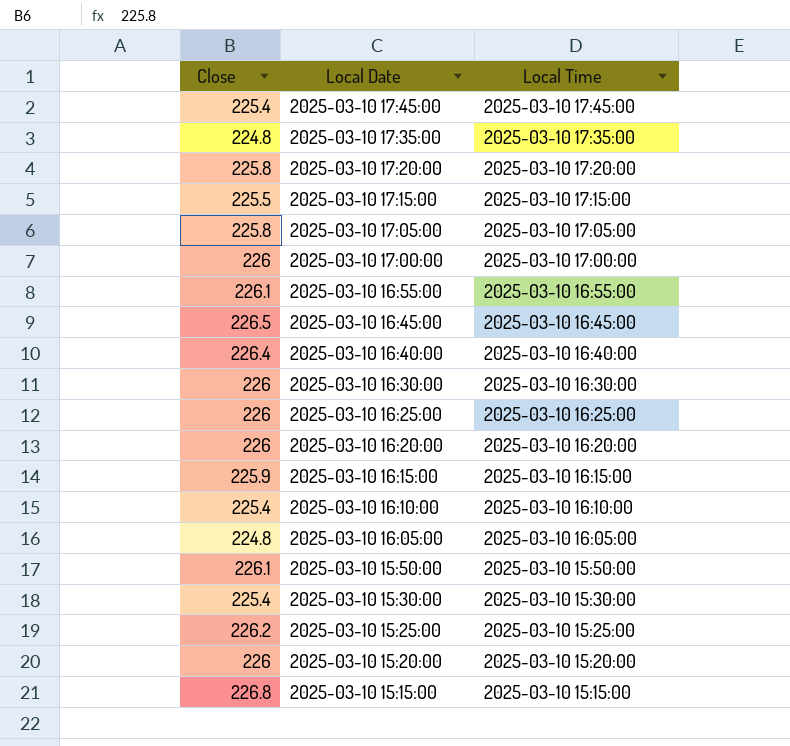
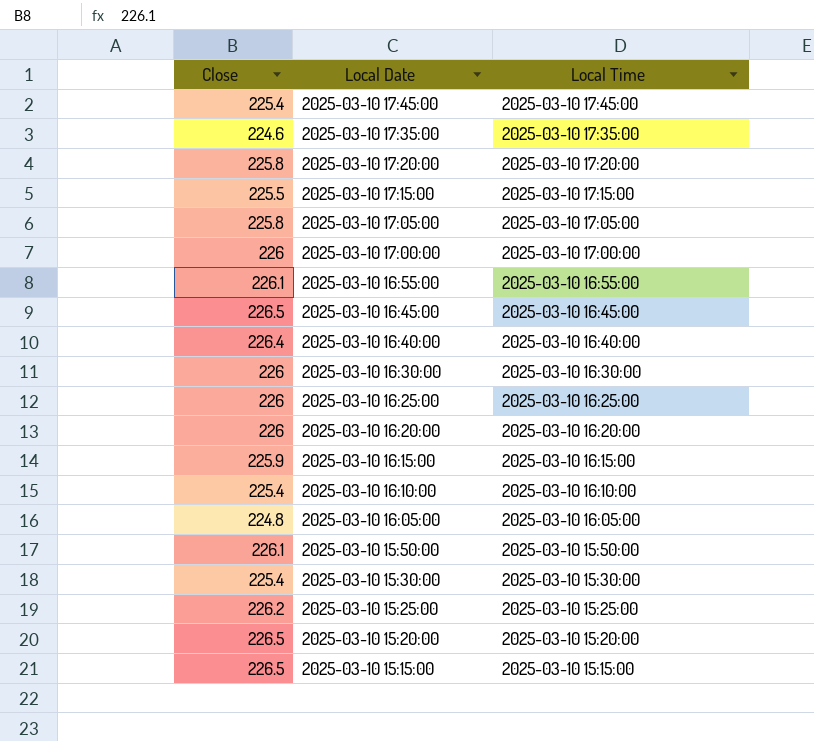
2025-03-10 17:35:00 | Close: 224.8 -> 224.6
2025-03-10 15:20:00 | Close: 226 -> 226.5
2025-03-10 15:15:00 | Close: 226.8 -> 226.5

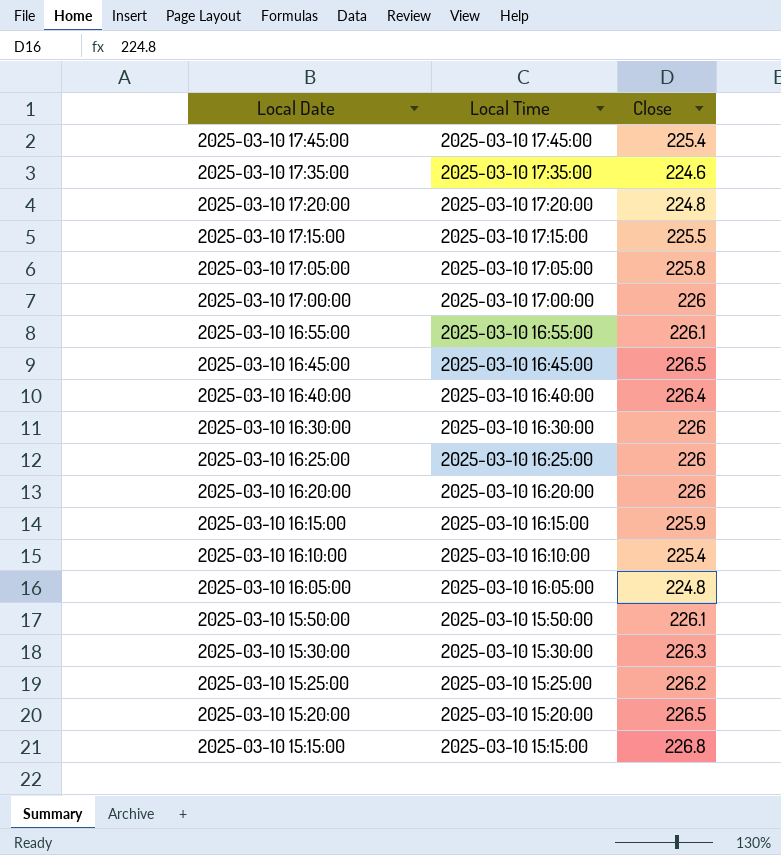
column Close | position: 1 -> 3
2025-03-10 17:20:00 | Close: 225.8 -> 224.8
2025-03-10 15:30:00 | Close: 225.4 -> 226.3
2025-03-10 15:15:00 | Close: 226.5 -> 226.8

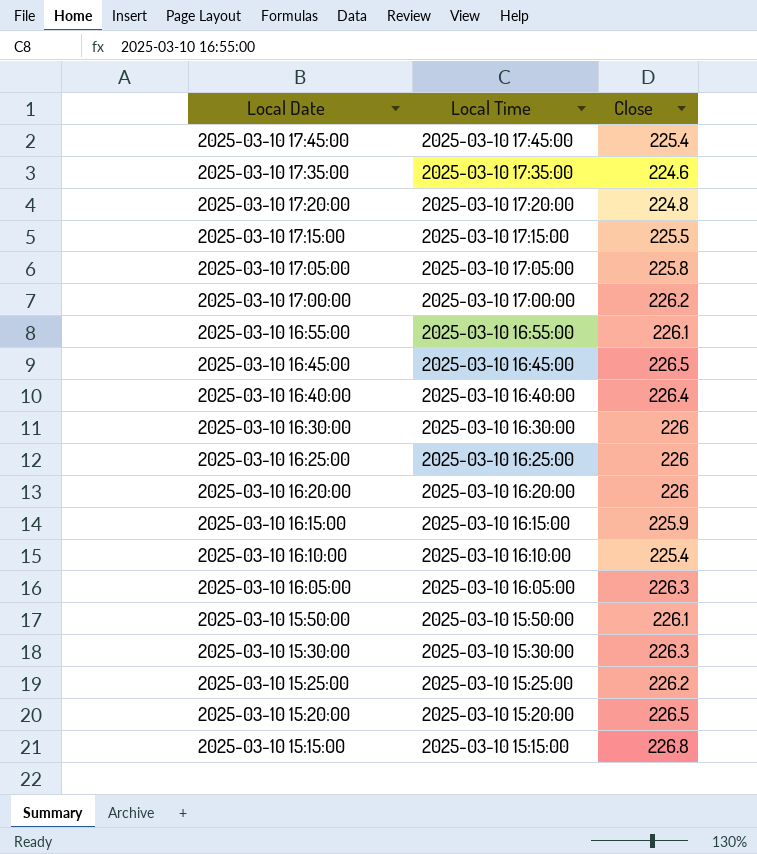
2025-03-10 17:00:00 | Close: 226 -> 226.2
2025-03-10 16:05:00 | Close: 224.8 -> 226.3

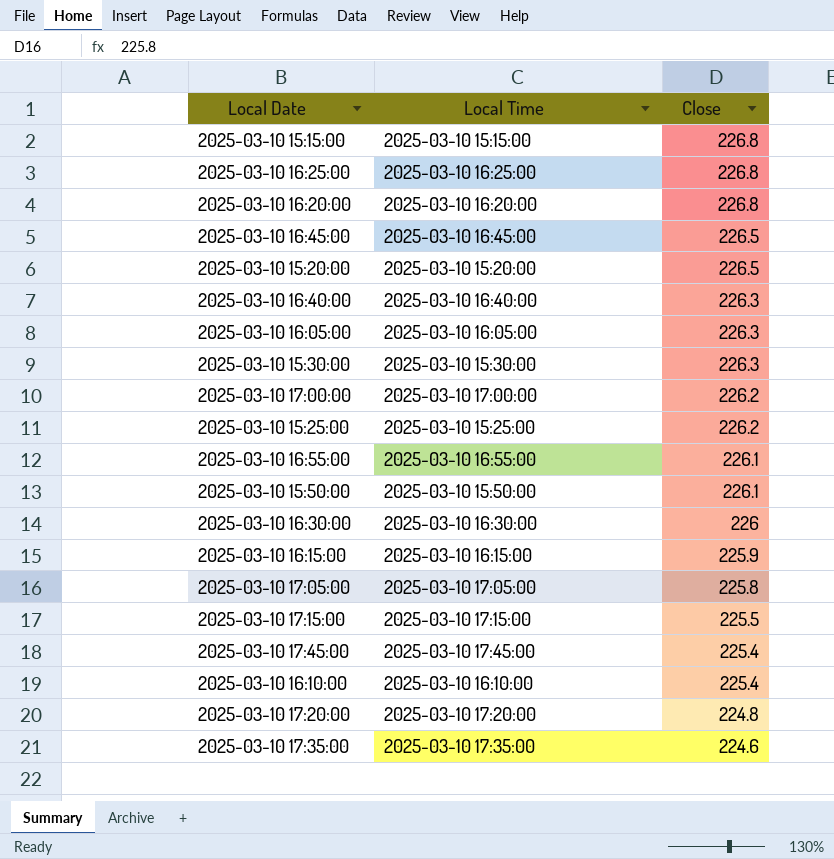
row order: Local Date descending -> Close descending
2025-03-10 16:25:00 | Close: 226 -> 226.8
2025-03-10 16:20:00 | Close: 226 -> 226.8
2025-03-10 16:40:00 | Close: 226.4 -> 226.3

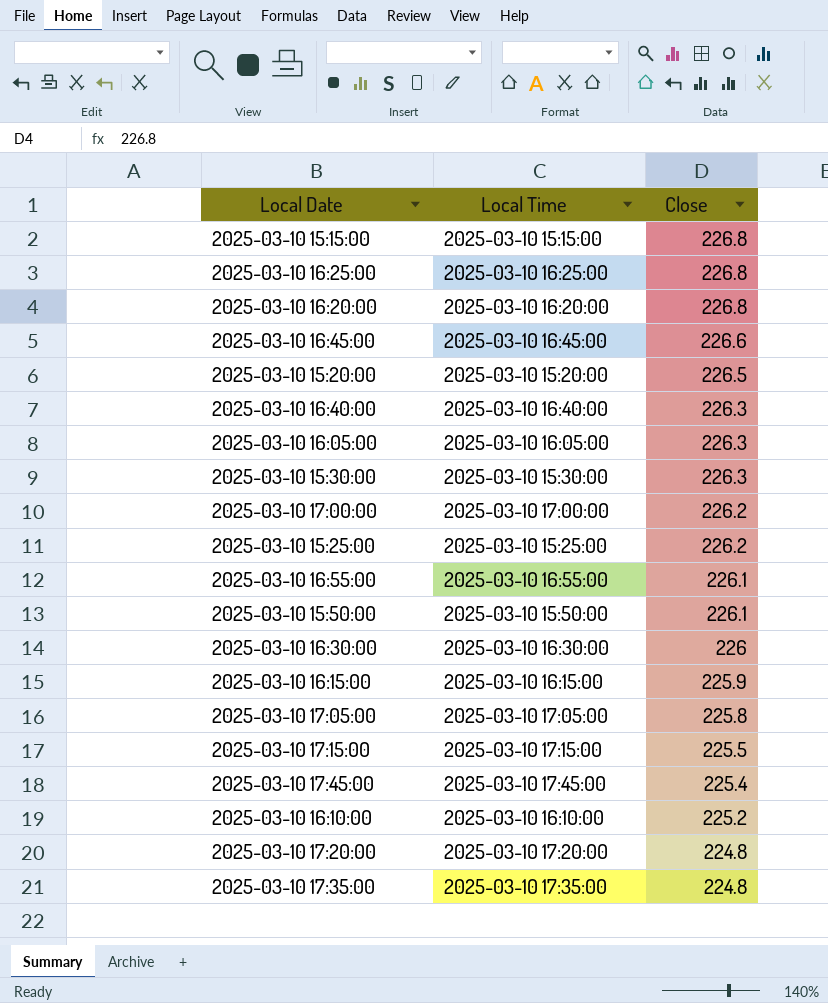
2025-03-10 16:45:00 | Close: 226.5 -> 226.6
2025-03-10 16:10:00 | Close: 225.4 -> 225.2
2025-03-10 17:35:00 | Close: 224.6 -> 224.8

